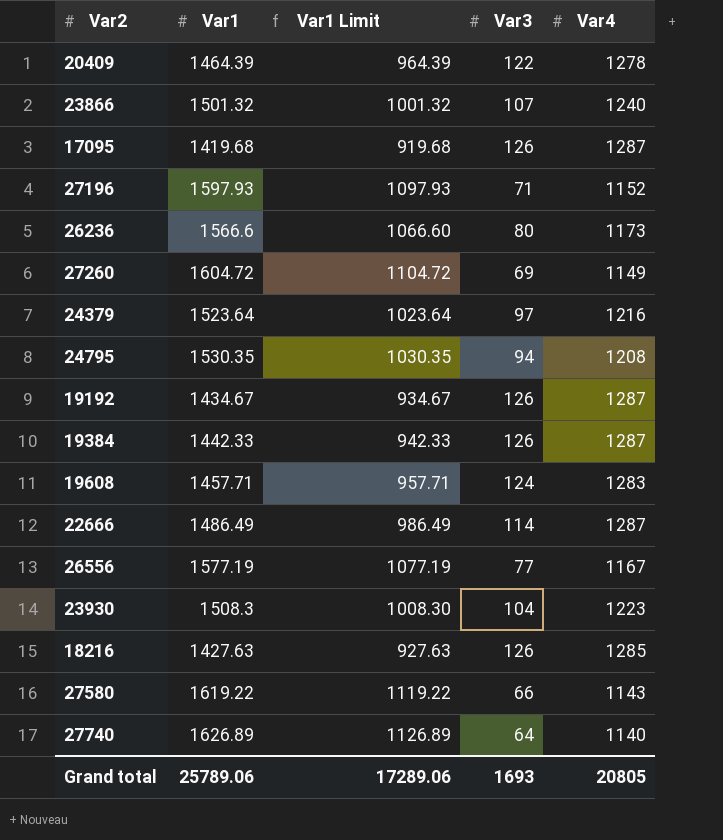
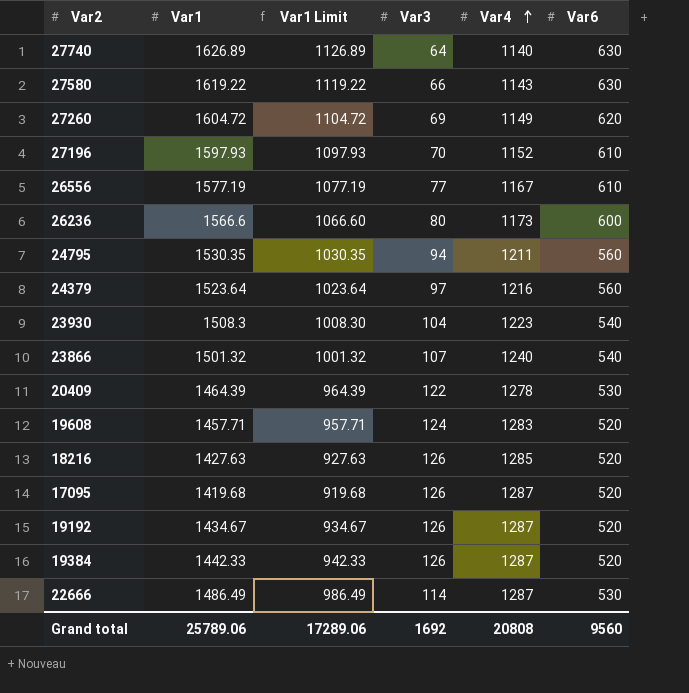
row order: none -> Var4 ascending
column Var6 | position: none -> 6
27196 | Var3: 71 -> 70
24795 | Var4: 1208 -> 1211
Grand total | Var3: 1693 -> 1692
Grand total | Var4: 20805 -> 20808

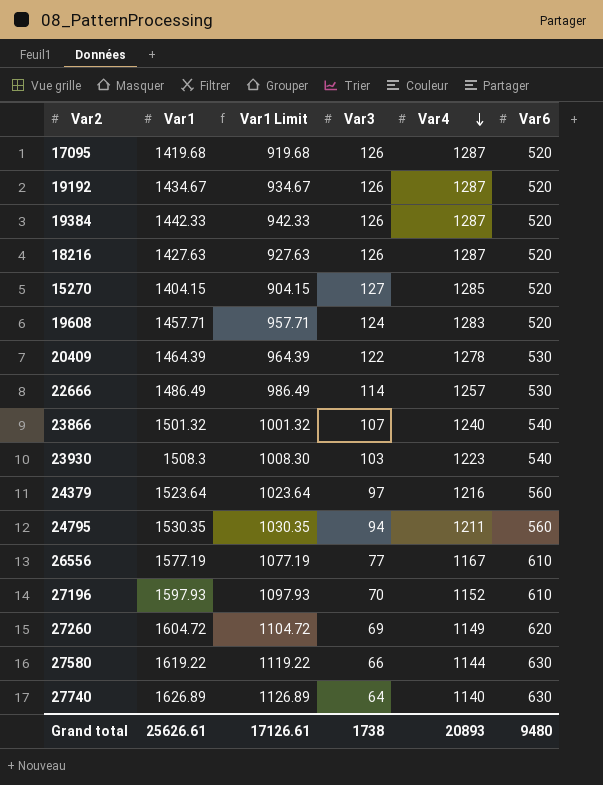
row order: Var4 ascending -> Var4 descending
row 26236: 1566.6 | 1066.60 | 80 | 1173 | 600 -> none
18216 | Var4: 1285 -> 1287
row 15270: none -> 1404.15 | 904.15 | 127 | 1285 | 520
22666 | Var4: 1287 -> 1257
23930 | Var3: 104 -> 103
27580 | Var4: 1143 -> 1144
Grand total | Var1: 25789.06 -> 25626.61
Grand total | Var1 Limit: 17289.06 -> 17126.61
Grand total | Var3: 1692 -> 1738
Grand total | Var4: 20808 -> 20893
Grand total | Var6: 9560 -> 9480

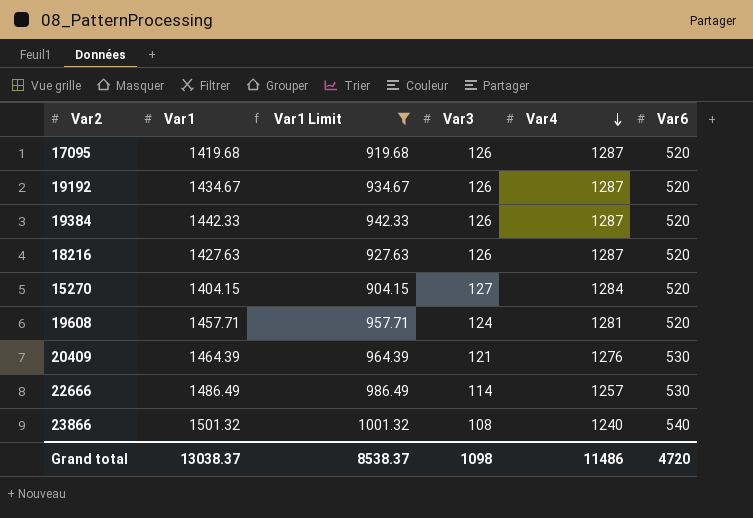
filter: none -> Var1 Limit <= 1001.32
15270 | Var4: 1285 -> 1284
19608 | Var4: 1283 -> 1281
20409 | Var3: 122 -> 121
20409 | Var4: 1278 -> 1276
23866 | Var3: 107 -> 108
Grand total | Var1: 25626.61 -> 13038.37
Grand total | Var1 Limit: 17126.61 -> 8538.37
Grand total | Var3: 1738 -> 1098
Grand total | Var4: 20893 -> 11486
Grand total | Var6: 9480 -> 4720

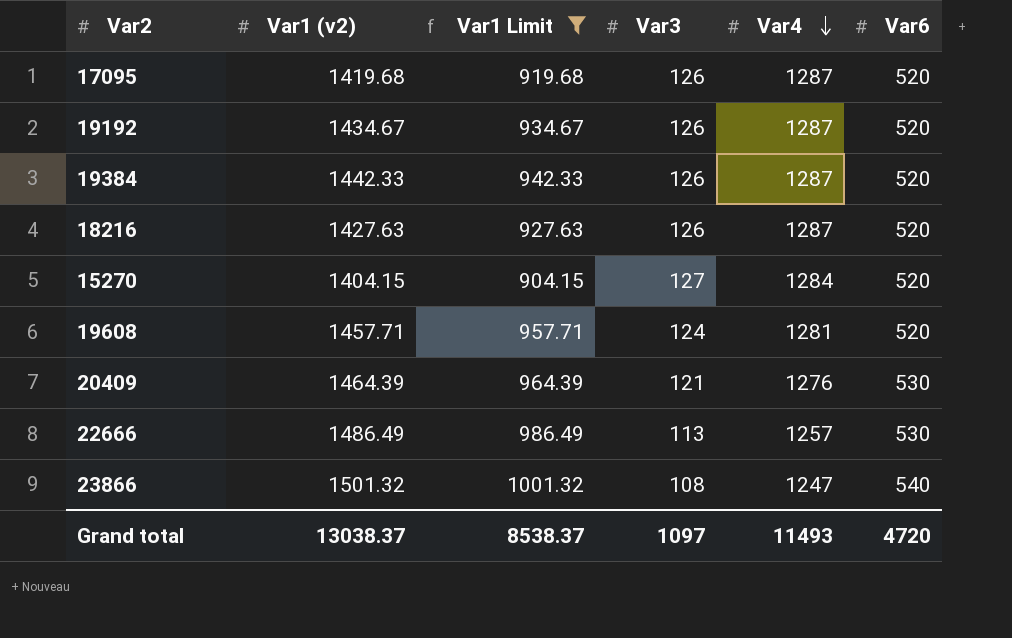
column name: Var1 -> Var1 (v2)
22666 | Var3: 114 -> 113
23866 | Var4: 1240 -> 1247
Grand total | Var3: 1098 -> 1097
Grand total | Var4: 11486 -> 11493

